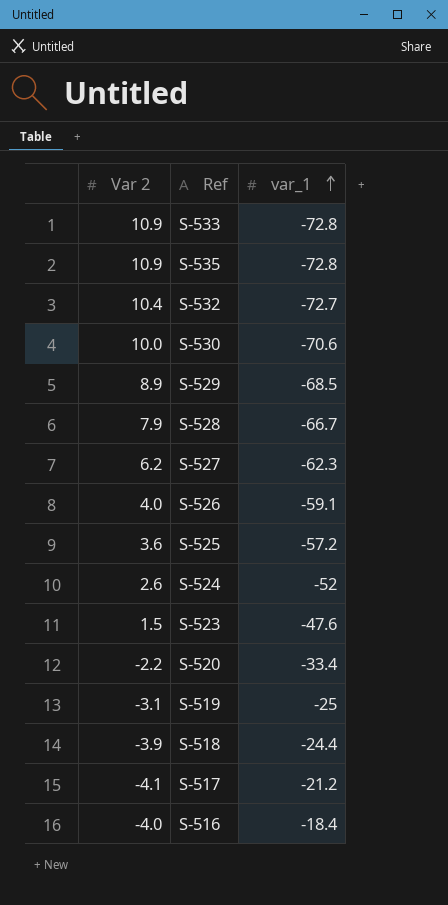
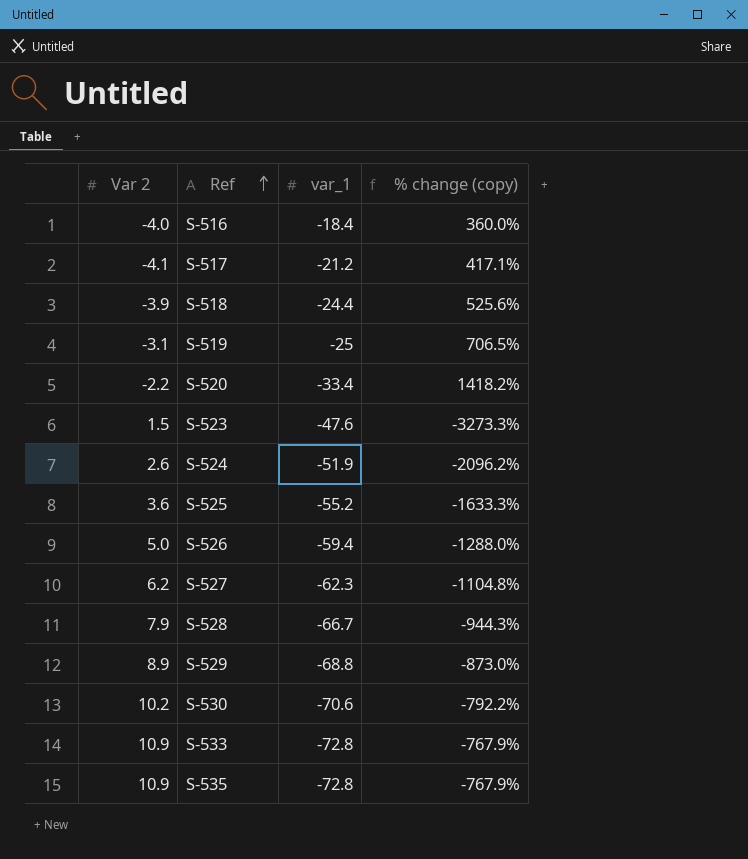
row order: var_1 ascending -> Ref ascending
column % change (copy) | formula: none -> ([var_1] - [Var 2]) / [Var 2]
row S-532: 10.4 | -72.7 -> none
S-524 | var_1: -52 -> -51.9
S-525 | var_1: -57.2 -> -55.2
S-526 | Var 2: 4.0 -> 5.0
S-526 | var_1: -59.1 -> -59.4
S-529 | var_1: -68.5 -> -68.8
S-530 | Var 2: 10.0 -> 10.2

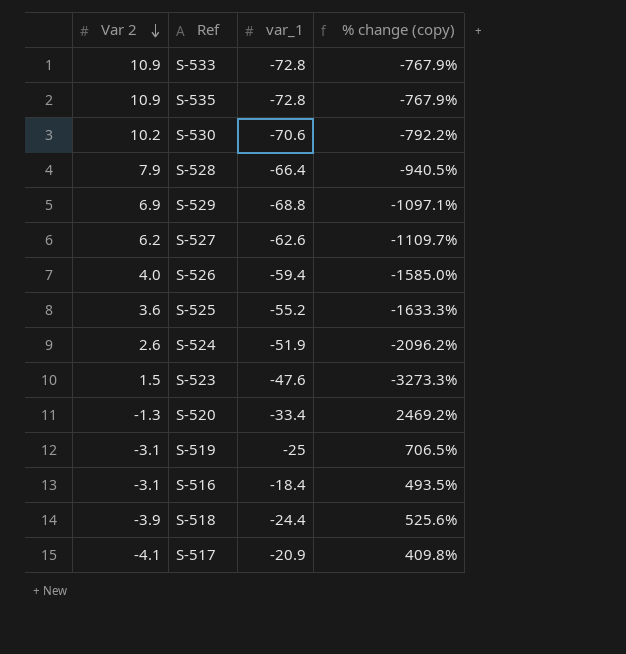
row order: Ref ascending -> Var 2 descending
S-528 | var_1: -66.7 -> -66.4
S-528 | % change (copy): -944.3% -> -940.5%
S-529 | Var 2: 8.9 -> 6.9
S-529 | % change (copy): -873.0% -> -1097.1%
S-527 | var_1: -62.3 -> -62.6
S-527 | % change (copy): -1104.8% -> -1109.7%
S-526 | Var 2: 5.0 -> 4.0
S-526 | % change (copy): -1288.0% -> -1585.0%
S-520 | Var 2: -2.2 -> -1.3
S-520 | % change (copy): 1418.2% -> 2469.2%
S-516 | Var 2: -4.0 -> -3.1
S-516 | % change (copy): 360.0% -> 493.5%
S-517 | var_1: -21.2 -> -20.9
S-517 | % change (copy): 417.1% -> 409.8%

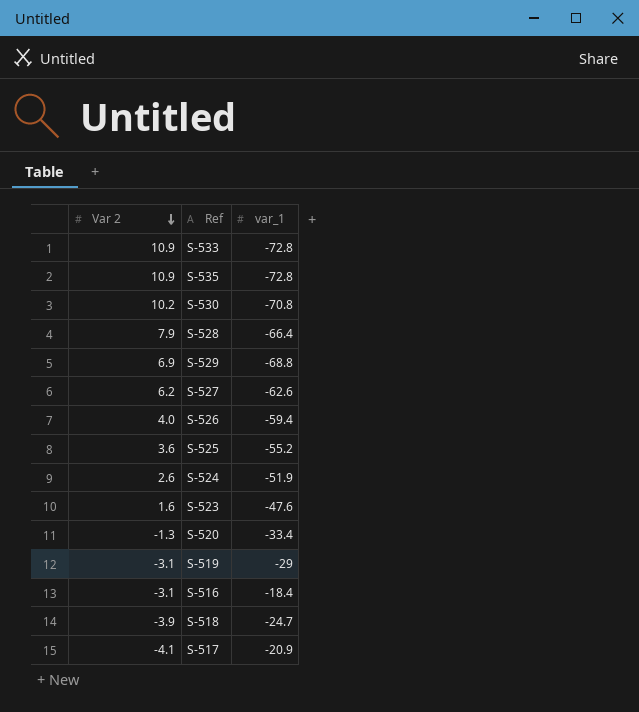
column % change (copy) | formula: ([var_1] - [Var 2]) / [Var 2] -> none
S-530 | var_1: -70.6 -> -70.8
S-523 | Var 2: 1.5 -> 1.6
S-519 | var_1: -25 -> -29
S-518 | var_1: -24.4 -> -24.7

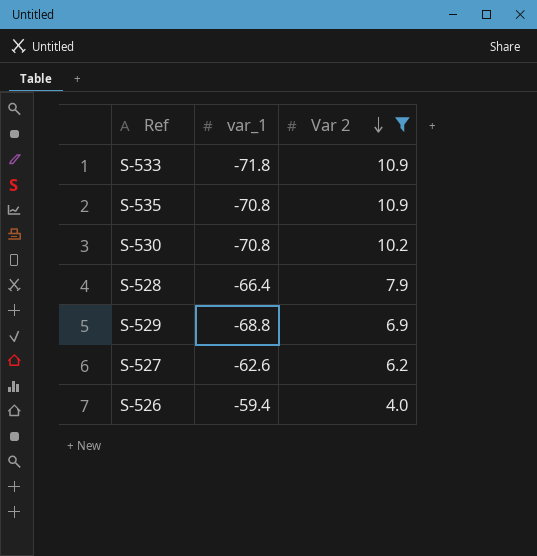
filter: none -> Var 2 >= 4.0
column Var 2 | position: 1 -> 3
S-533 | var_1: -72.8 -> -71.8
S-535 | var_1: -72.8 -> -70.8

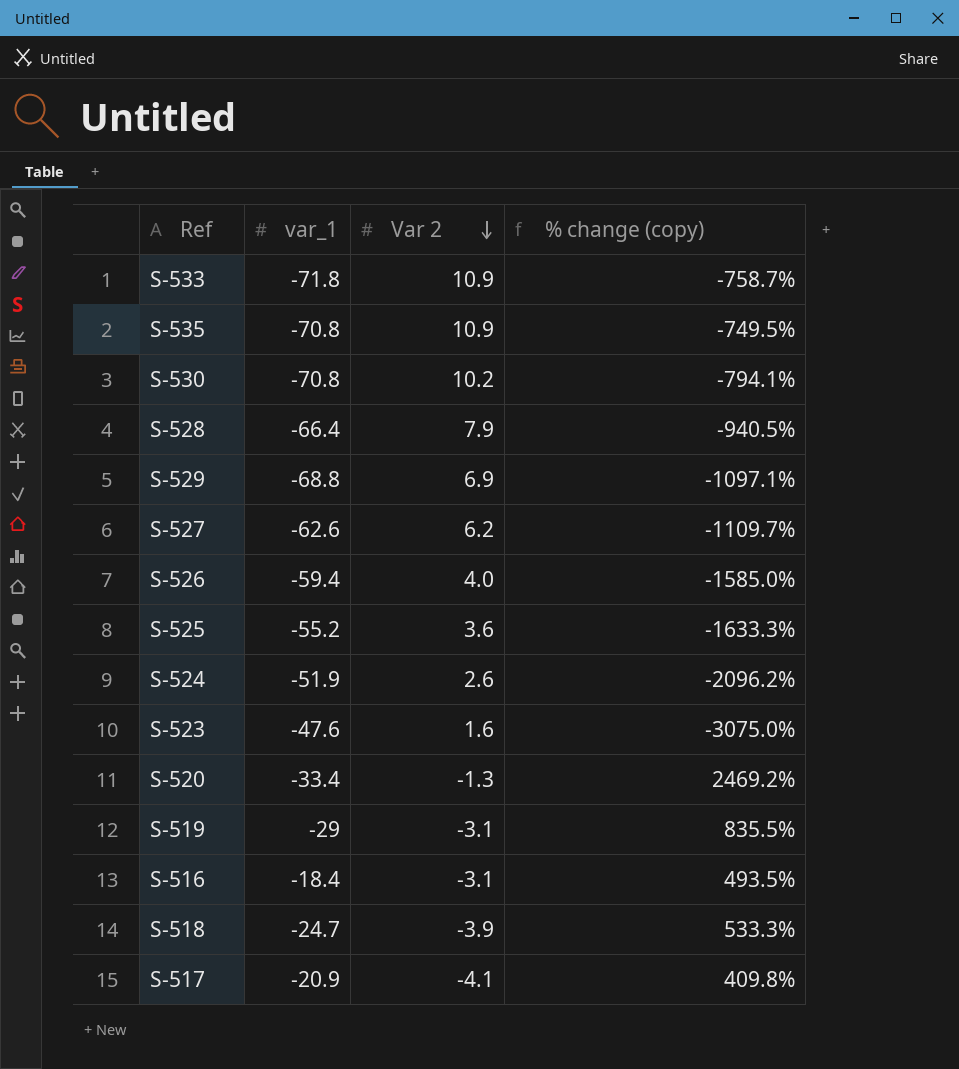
filter: Var 2 >= 4.0 -> none
column % change (copy) | formula: none -> ([var_1] - [Var 2]) / [Var 2]

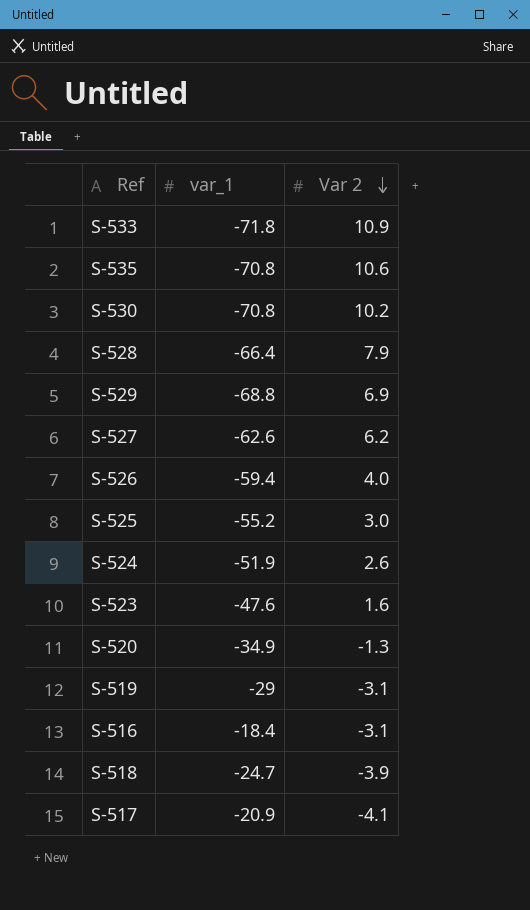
column % change (copy) | formula: ([var_1] - [Var 2]) / [Var 2] -> none
S-535 | Var 2: 10.9 -> 10.6
S-525 | Var 2: 3.6 -> 3.0
S-520 | var_1: -33.4 -> -34.9

